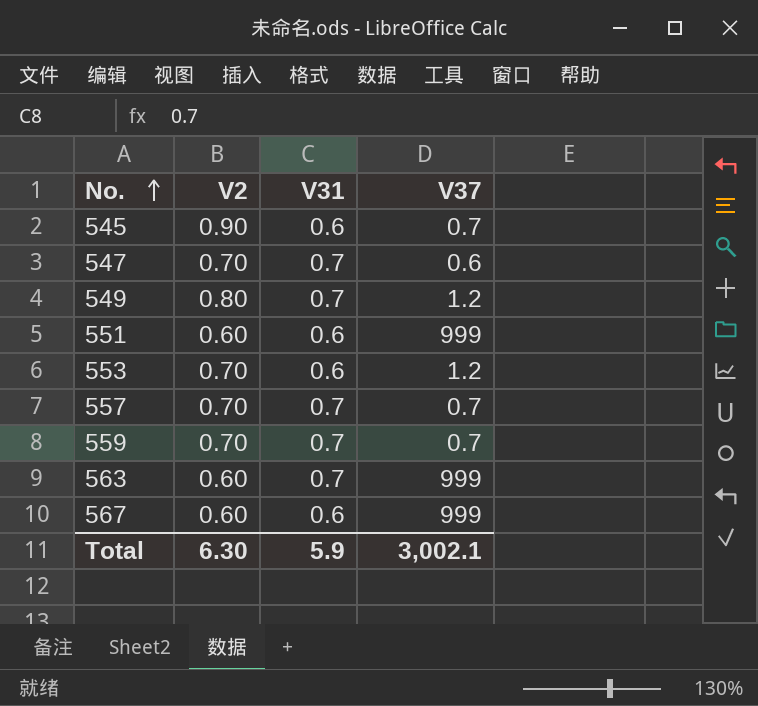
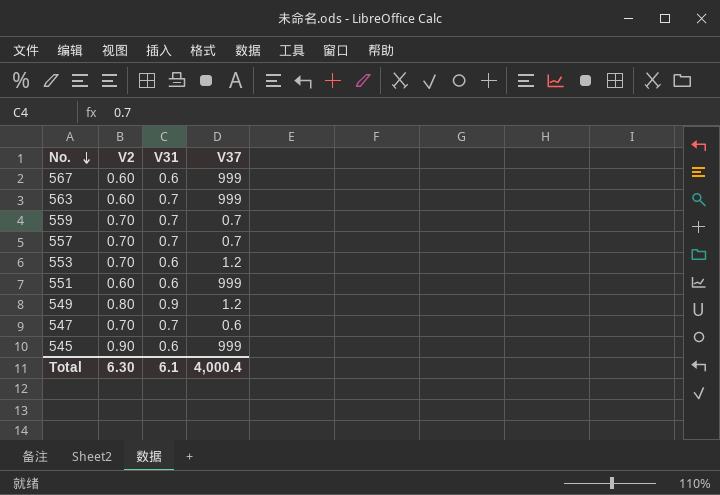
row order: No. ascending -> No. descending
549 | V31: 0.7 -> 0.9
545 | V37: 0.7 -> 999
Total | V31: 5.9 -> 6.1
Total | V37: 3,002.1 -> 4,000.4

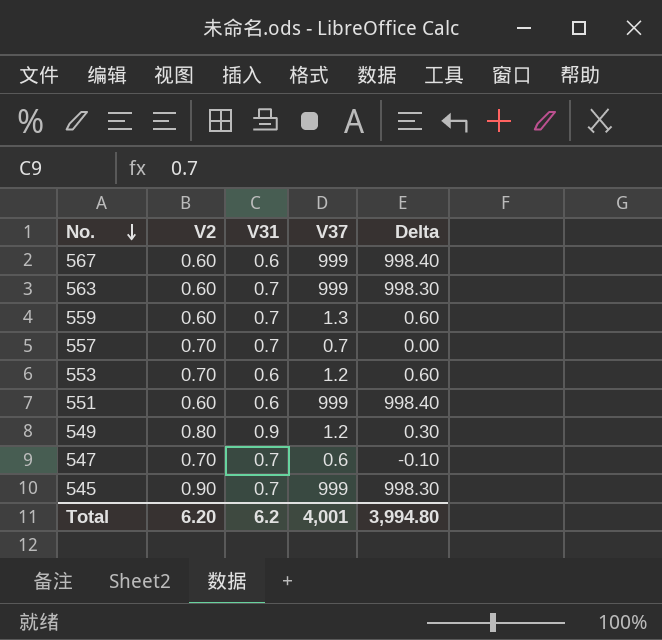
column Delta | formula: none -> [V37] - [V31]
559 | V2: 0.70 -> 0.60
559 | V37: 0.7 -> 1.3
545 | V31: 0.6 -> 0.7
Total | V2: 6.30 -> 6.20
Total | V31: 6.1 -> 6.2
Total | V37: 4,000.4 -> 4,001

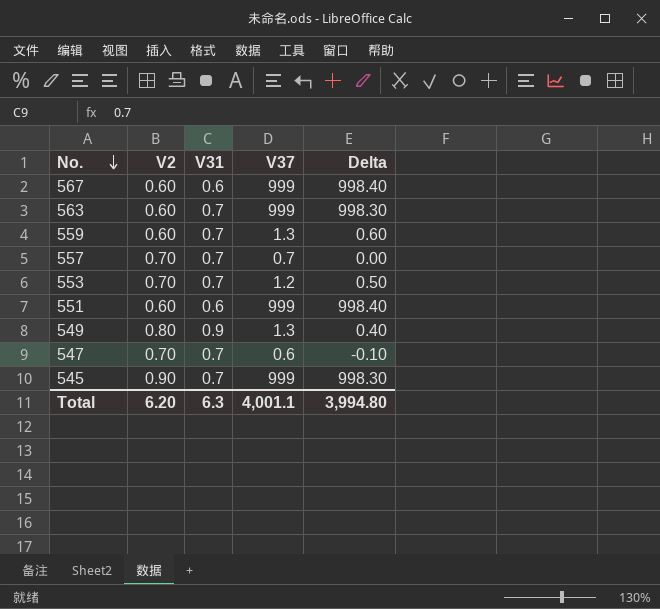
553 | V31: 0.6 -> 0.7
553 | Delta: 0.60 -> 0.50
549 | V37: 1.2 -> 1.3
549 | Delta: 0.30 -> 0.40
Total | V31: 6.2 -> 6.3
Total | V37: 4,001 -> 4,001.1

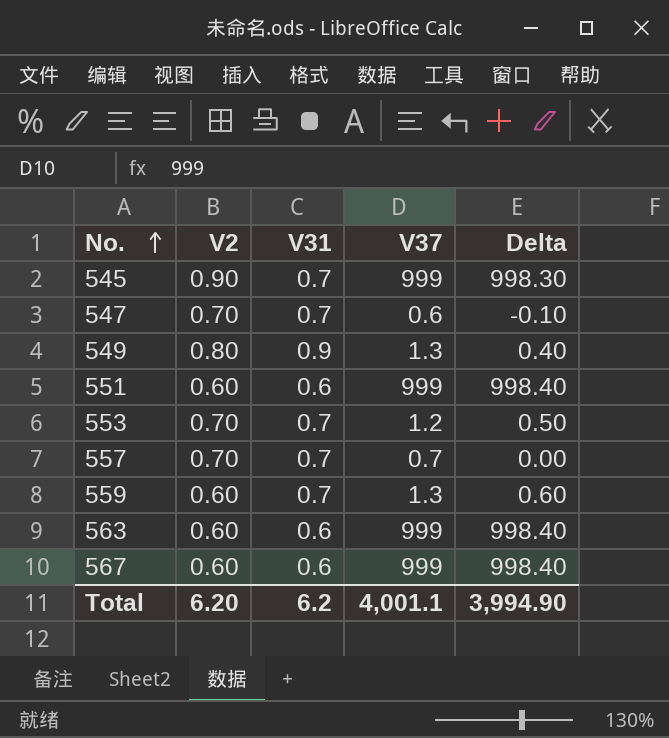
row order: No. descending -> No. ascending
563 | V31: 0.7 -> 0.6
563 | Delta: 998.30 -> 998.40
Total | V31: 6.3 -> 6.2
Total | Delta: 3,994.80 -> 3,994.90

